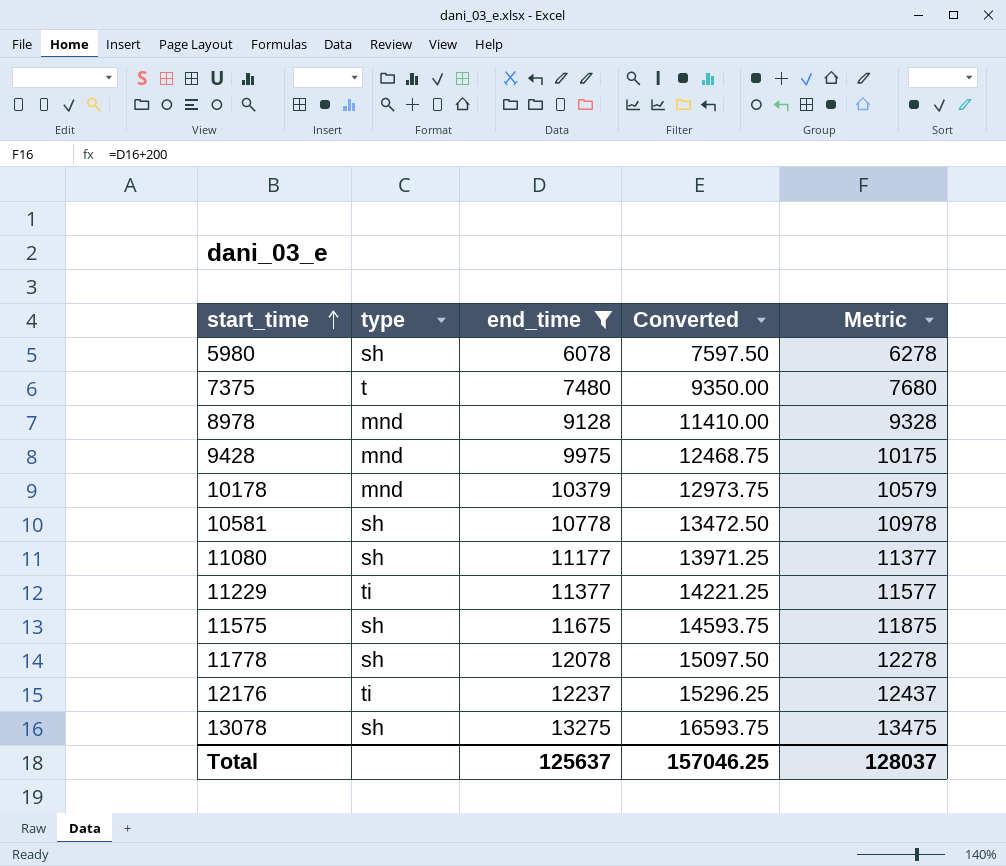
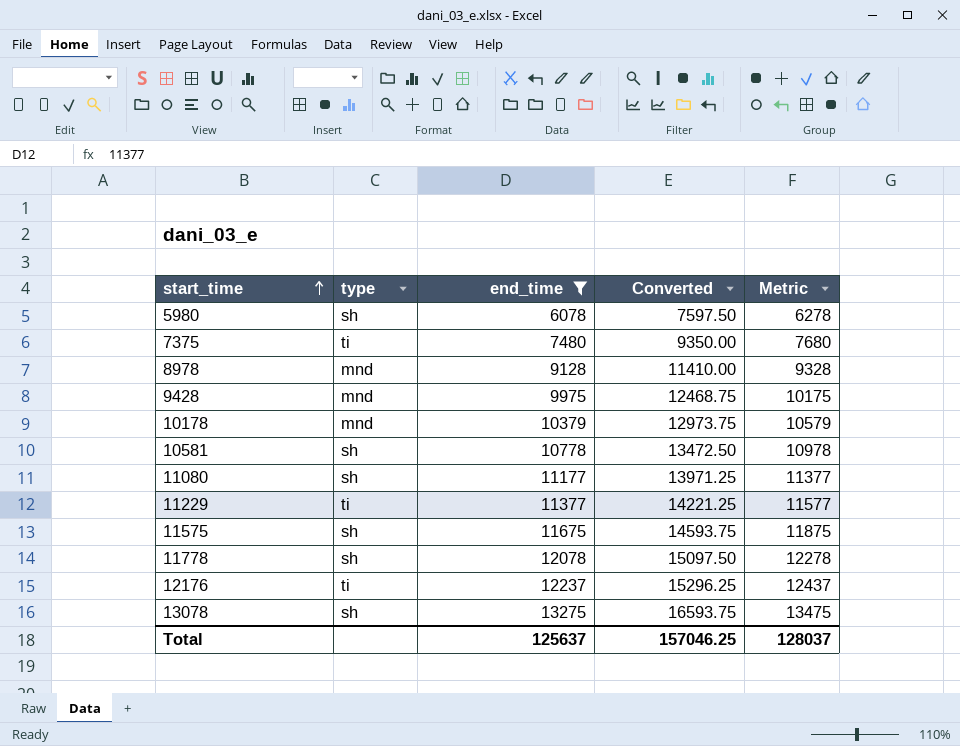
7375 | type: t -> ti

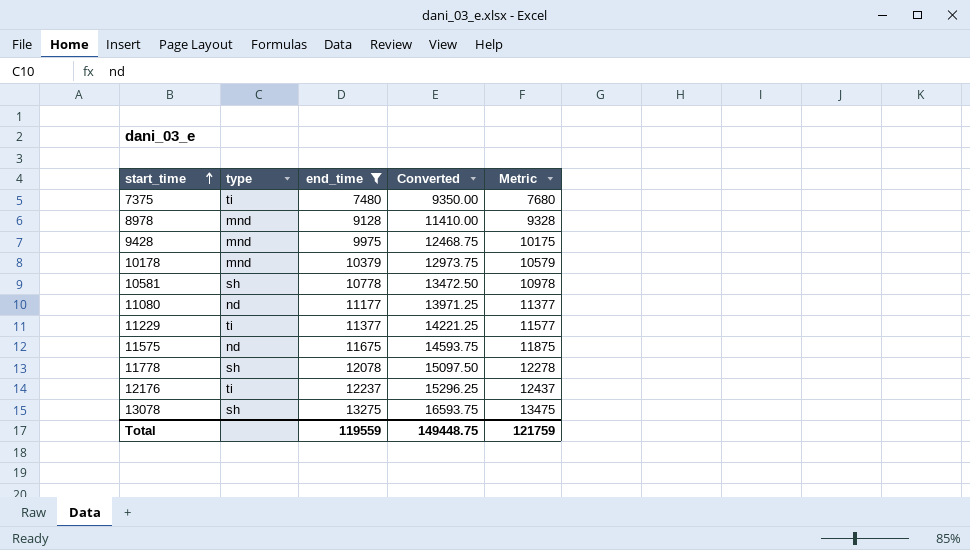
row 5980: sh | 6078 | 7597.50 | 6278 -> none
11080 | type: sh -> nd
11575 | type: sh -> nd
Total | end_time: 125637 -> 119559
Total | Converted: 157046.25 -> 149448.75
Total | Metric: 128037 -> 121759

